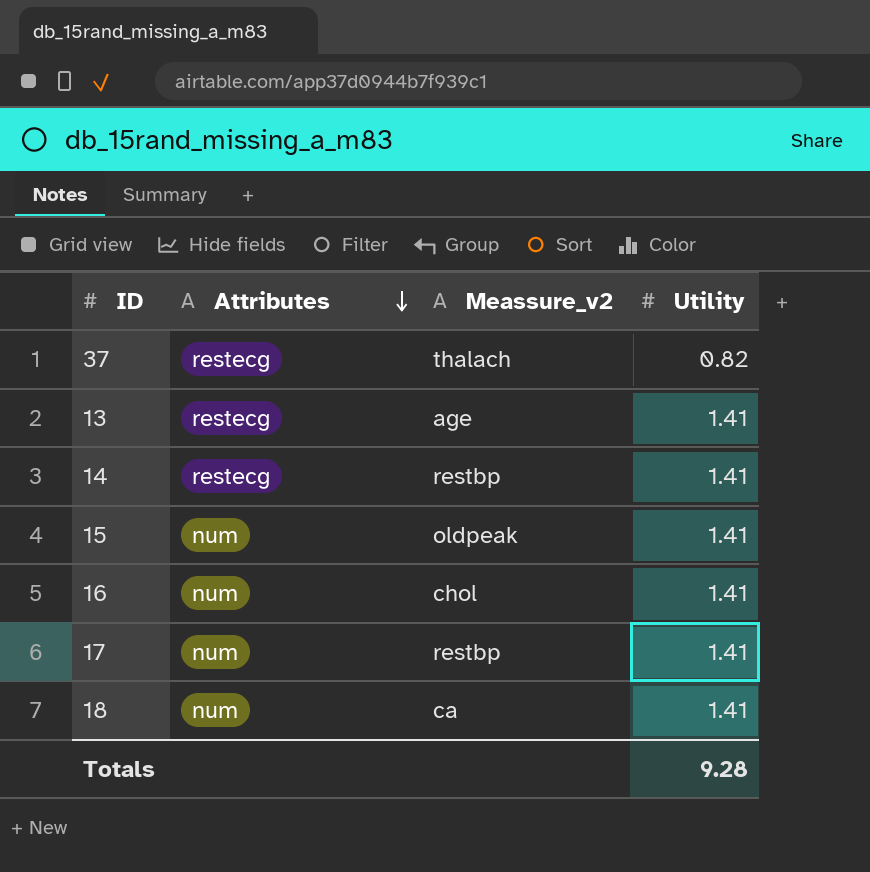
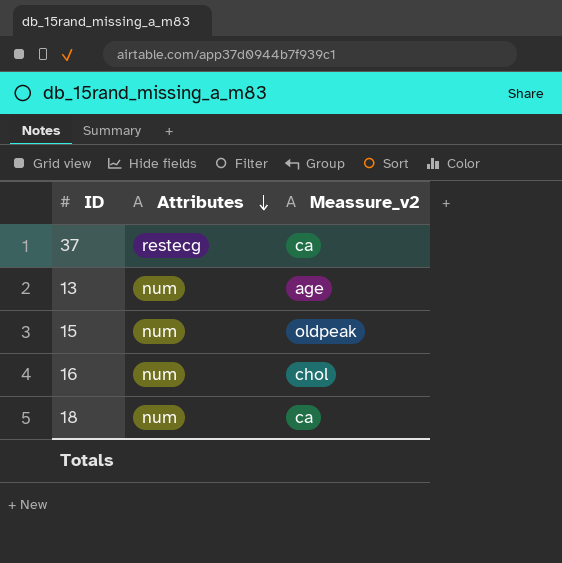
column Utility | position: 4 -> none
row 14: restecg | restbp | 1.41 -> none
row 17: num | restbp | 1.41 -> none
37 | Meassure_v2: thalach -> ca
13 | Attributes: restecg -> num

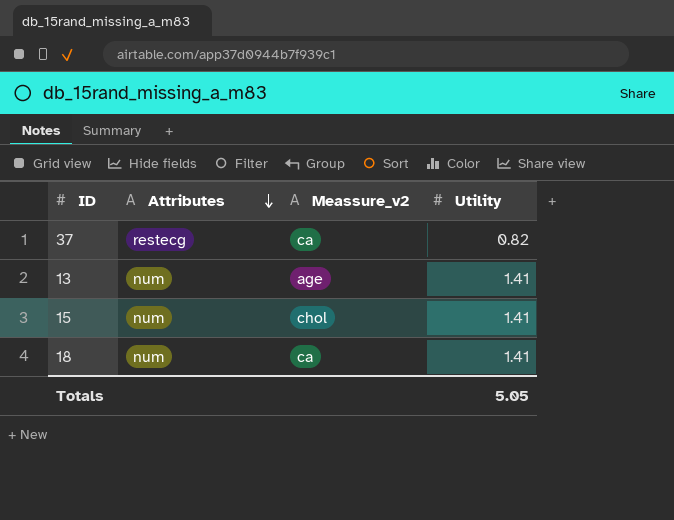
column Utility | position: none -> 4
row 16: num | chol -> none
15 | Meassure_v2: oldpeak -> chol

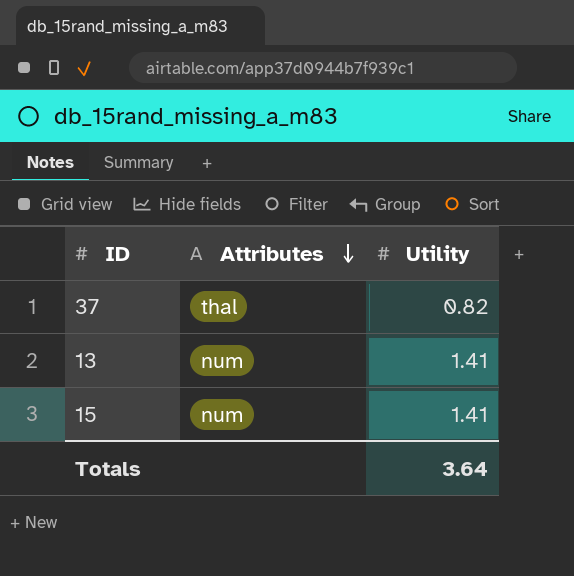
column Meassure_v2 | position: 3 -> none
row 18: num | ca | 1.41 -> none
37 | Attributes: restecg -> thal
Totals | Utility: 5.05 -> 3.64

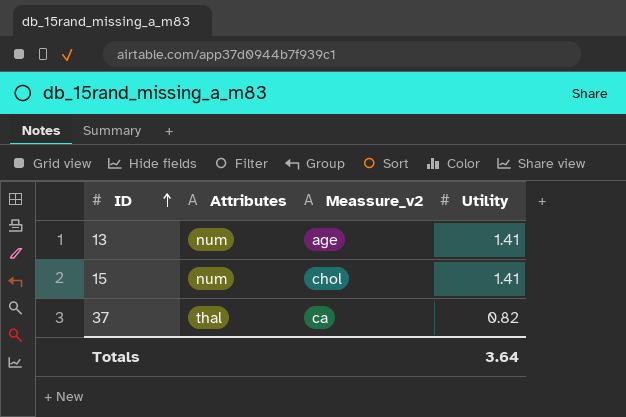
row order: Attributes descending -> ID ascending
column Meassure_v2 | position: none -> 3

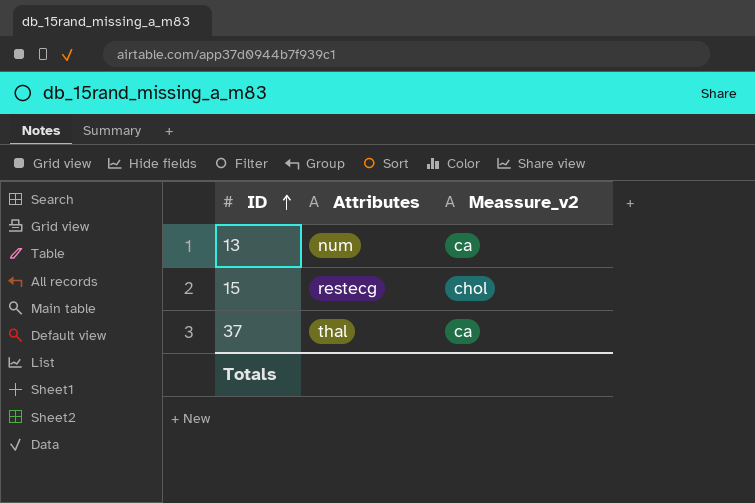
column Utility | position: 4 -> none
13 | Meassure_v2: age -> ca
15 | Attributes: num -> restecg

